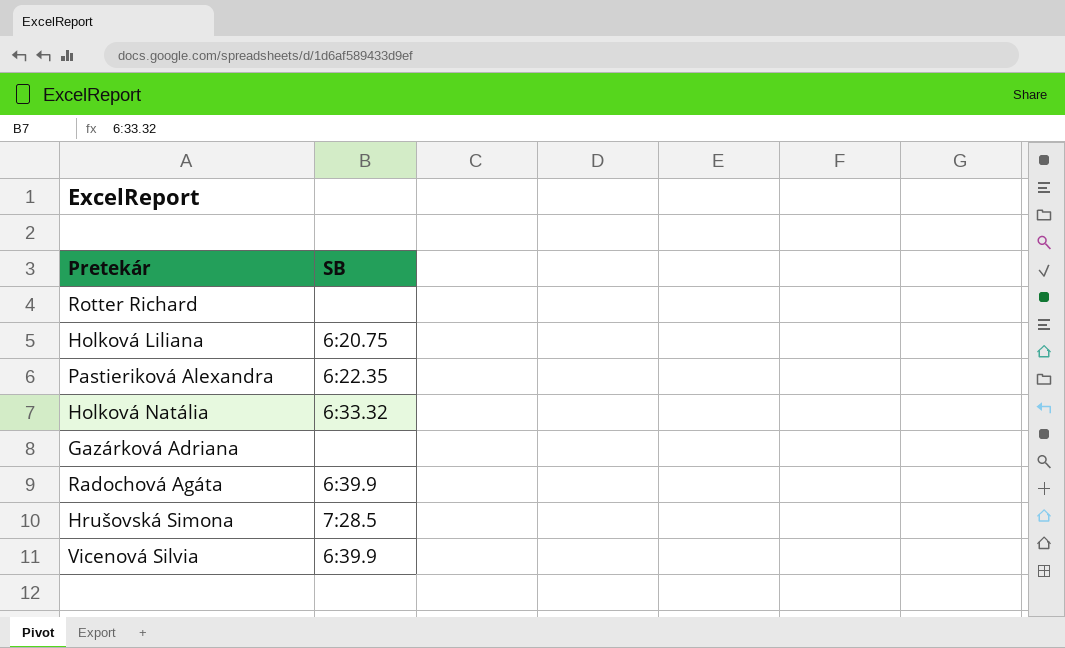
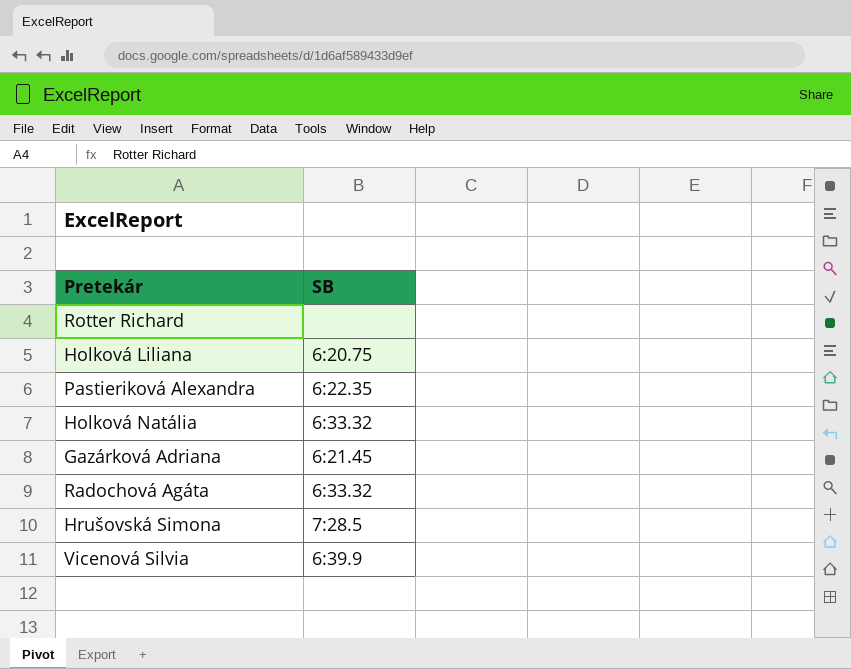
Gazárková Adriana | SB: none -> 6:21.45
Radochová Agáta | SB: 6:39.9 -> 6:33.32

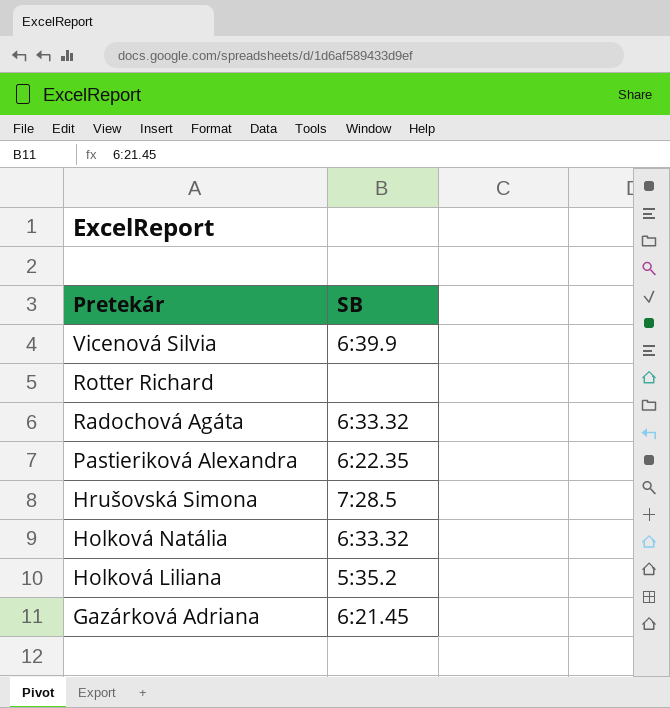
row order: none -> Pretekár descending
Holková Liliana | SB: 6:20.75 -> 5:35.2

